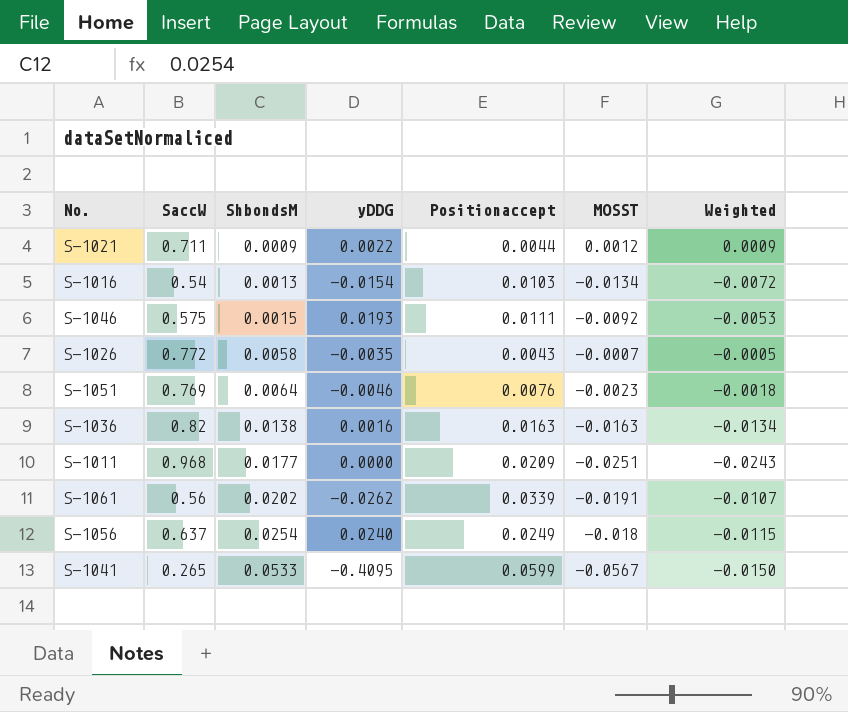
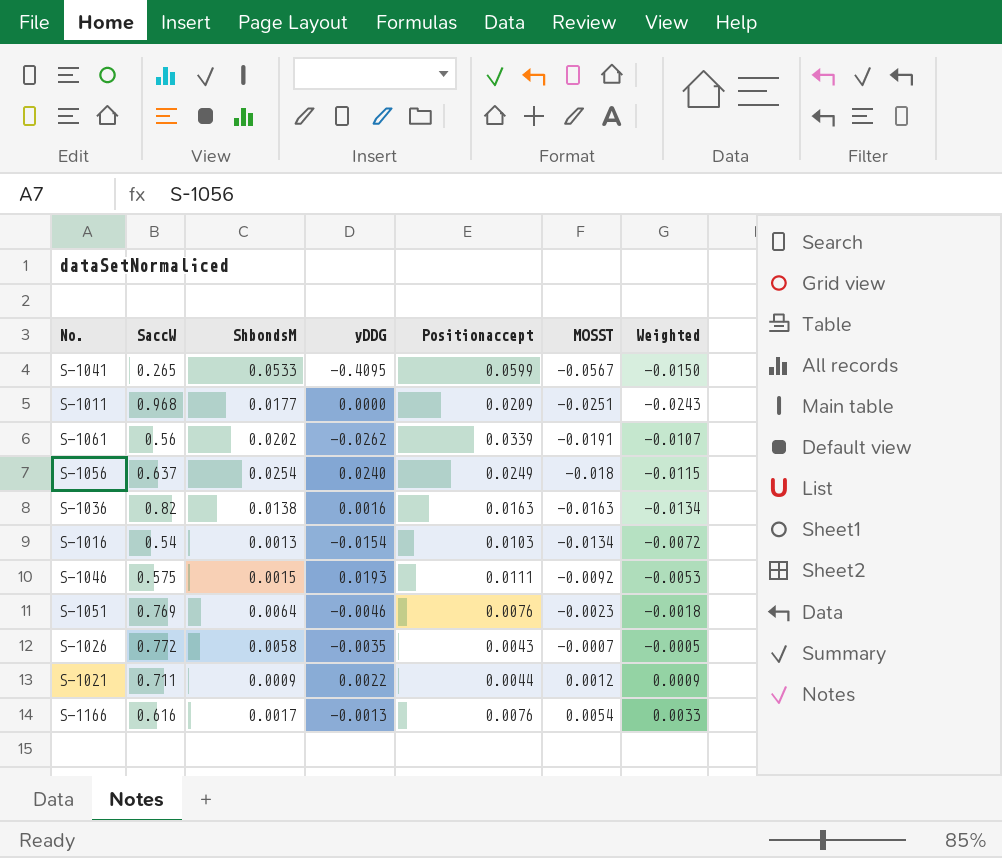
row order: ShbondsM ascending -> MOSST ascending
row S-1166: none -> 0.616 | 0.0017 | -0.0013 | 0.0076 | 0.0054 | 0.0033

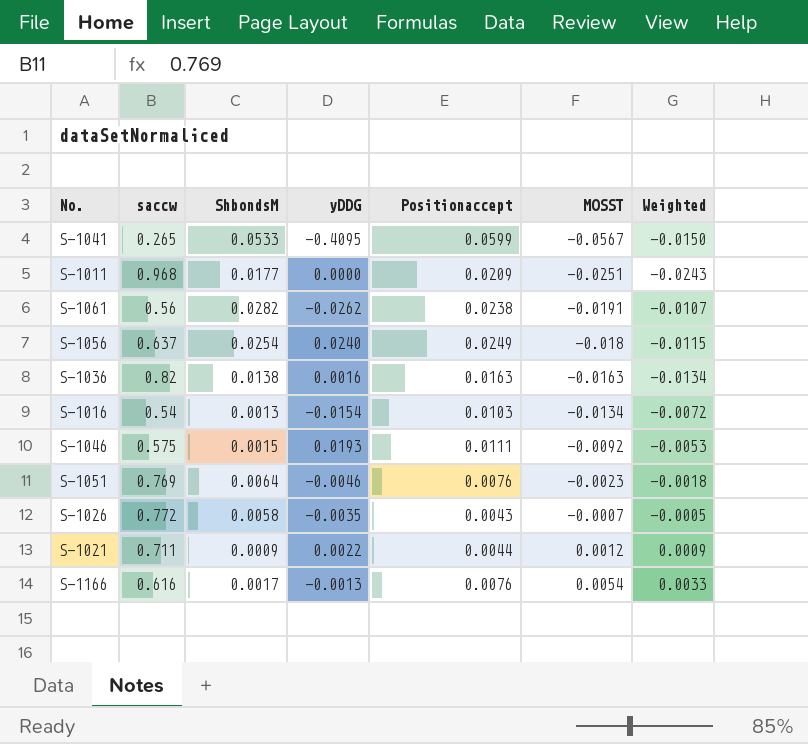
column name: SaccW -> saccw
S-1061 | ShbondsM: 0.0202 -> 0.0282
S-1061 | Positionaccept: 0.0339 -> 0.0238

